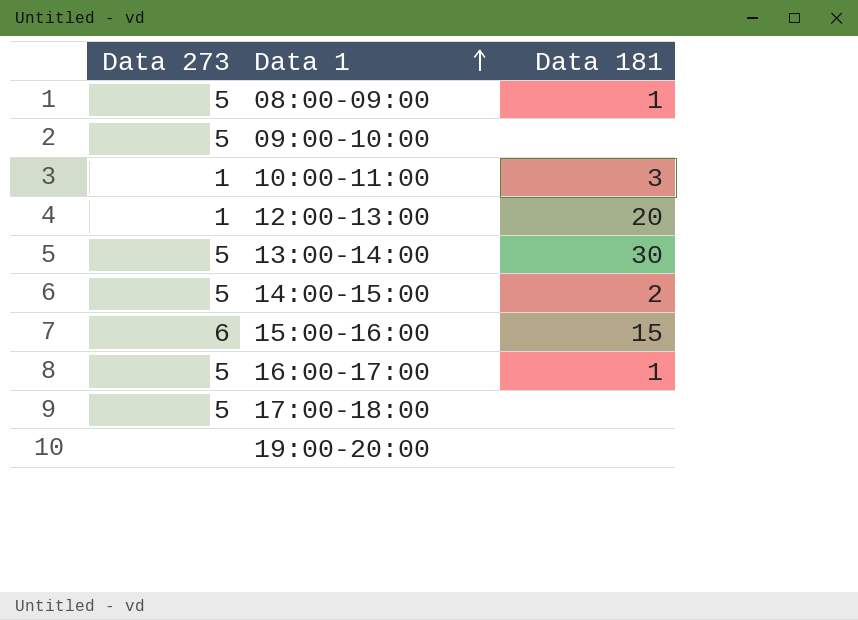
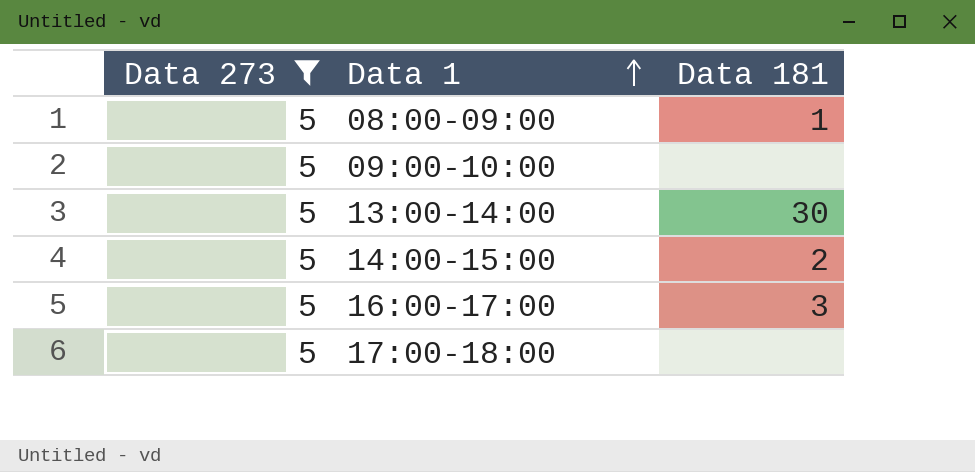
filter: none -> Data 273 = 5
16:00-17:00 | Data 181: 1 -> 3

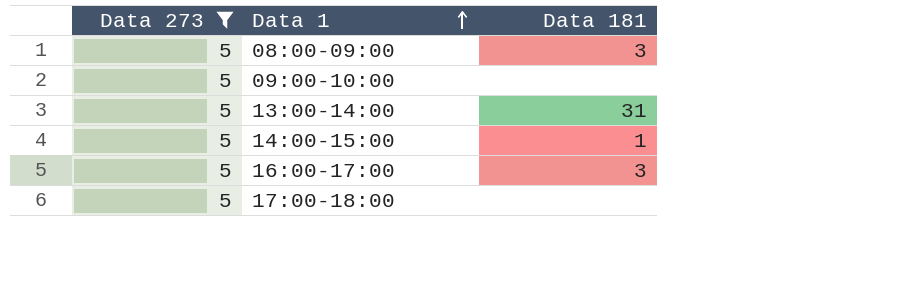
08:00-09:00 | Data 181: 1 -> 3
13:00-14:00 | Data 181: 30 -> 31
14:00-15:00 | Data 181: 2 -> 1

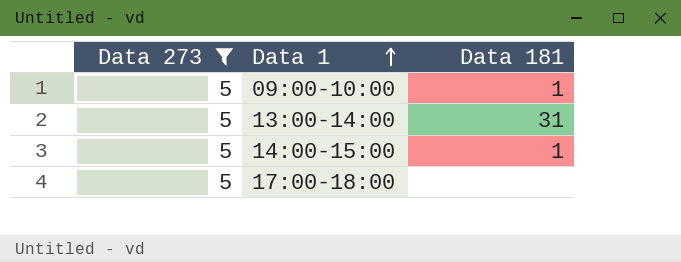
row 08:00-09:00: 5 | 3 -> none
row 16:00-17:00: 5 | 3 -> none
09:00-10:00 | Data 181: none -> 1

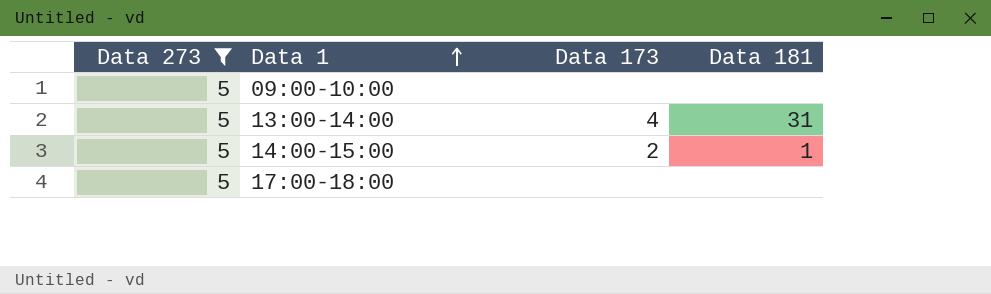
column Data 173 | position: none -> 3
09:00-10:00 | Data 181: 1 -> none

